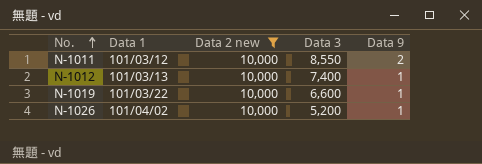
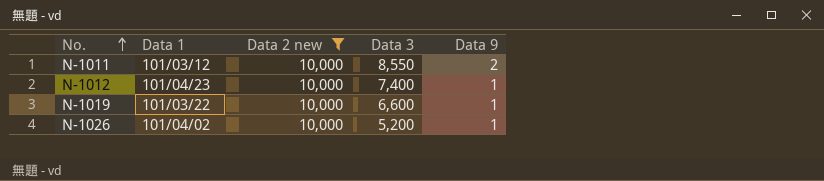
N-1012 | Data 1: 101/03/13 -> 101/04/23

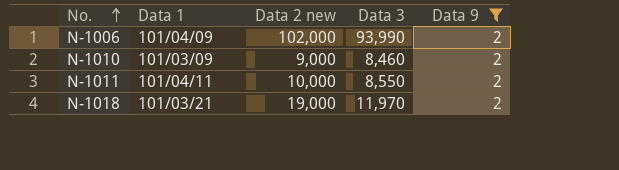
filter: Data 2 new = 10,000 -> Data 9 = 2
N-1011 | Data 1: 101/03/12 -> 101/04/11

